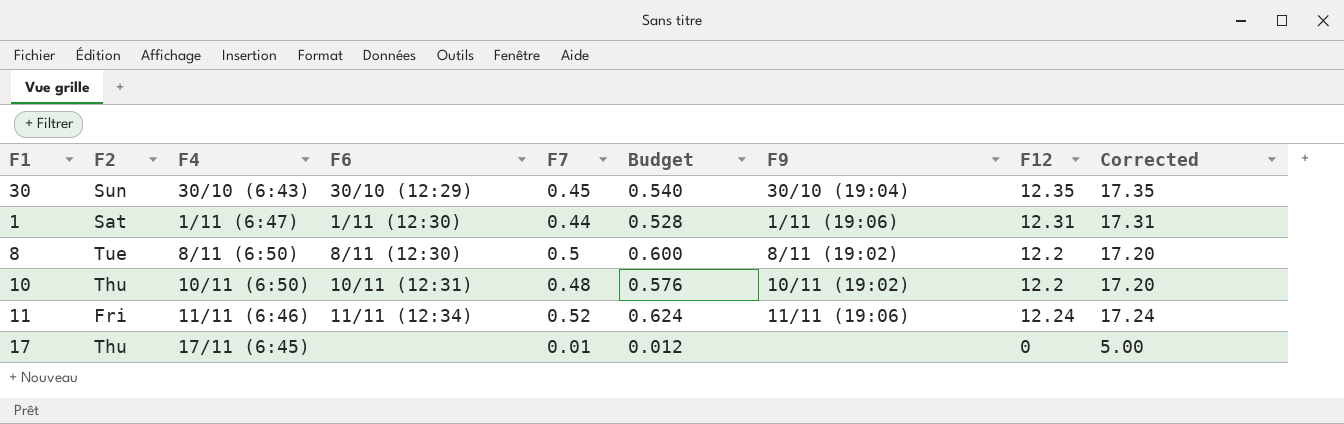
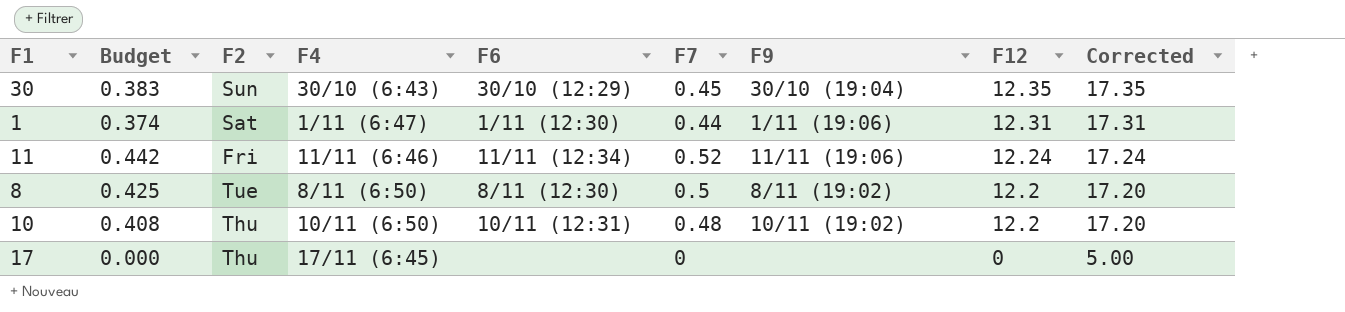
row order: none -> F12 descending
column Budget | formula: [F7] * 1.2 -> [F7] * 0.85
column Budget | position: 6 -> 2
17 | F7: 0.01 -> 0

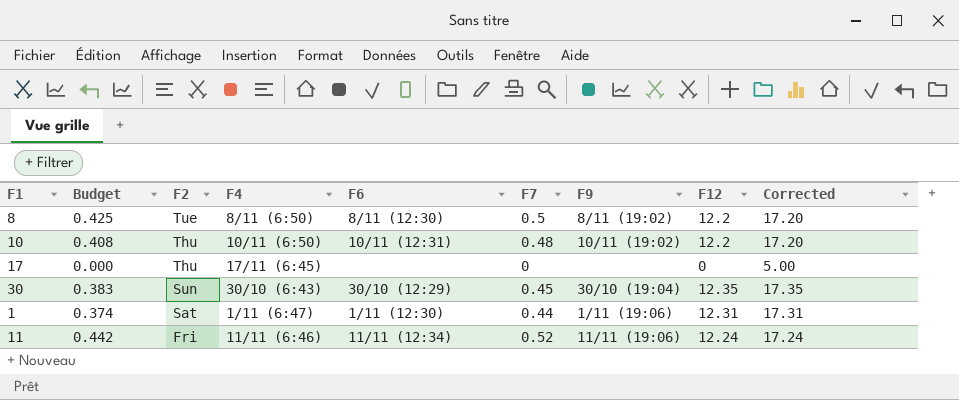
row order: F12 descending -> F2 descending

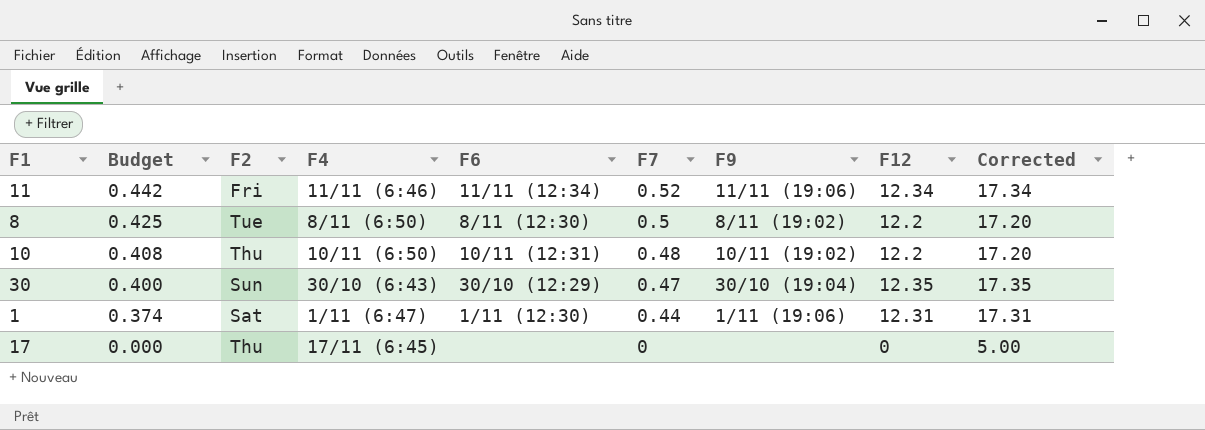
row order: F2 descending -> Budget descending
11 | F12: 12.24 -> 12.34
11 | Corrected: 17.24 -> 17.34
30 | Budget: 0.383 -> 0.400
30 | F7: 0.45 -> 0.47

